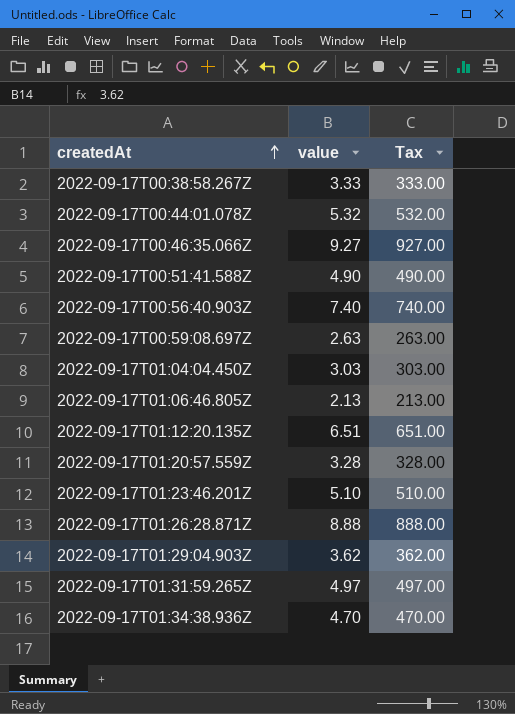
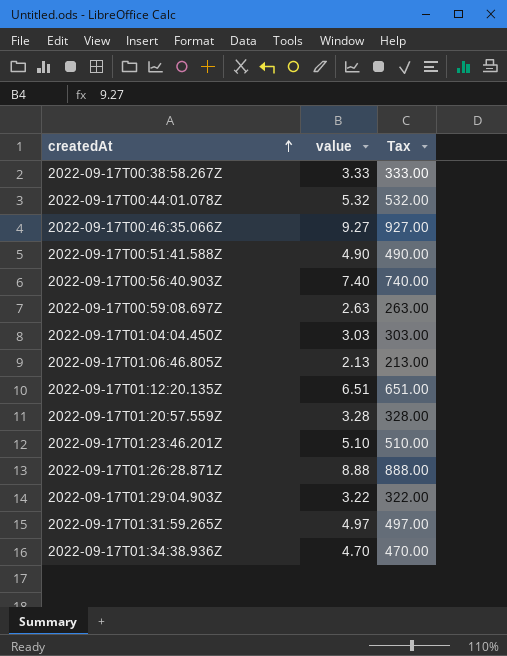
2022-09-17T01:29:04.903Z | value: 3.62 -> 3.22
2022-09-17T01:29:04.903Z | Tax: 362.00 -> 322.00

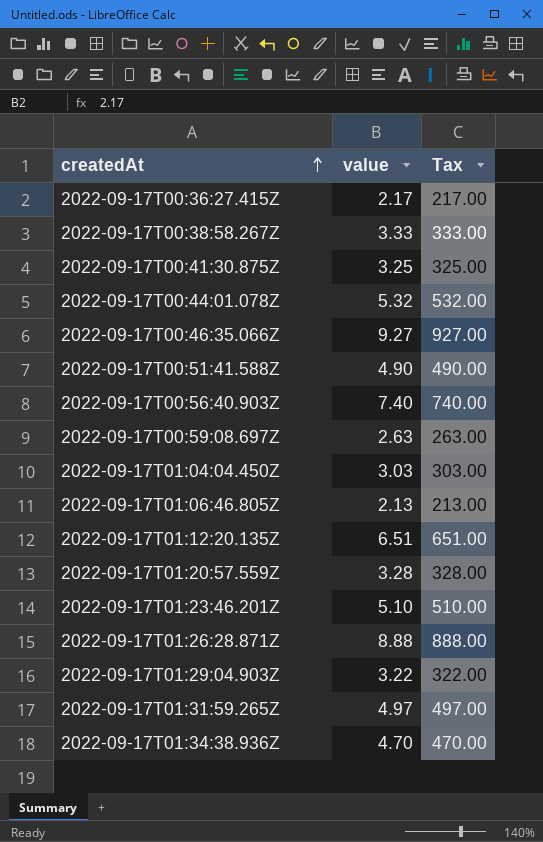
row 2022-09-17T00:36:27.415Z: none -> 2.17 | 217.00
row 2022-09-17T00:41:30.875Z: none -> 3.25 | 325.00

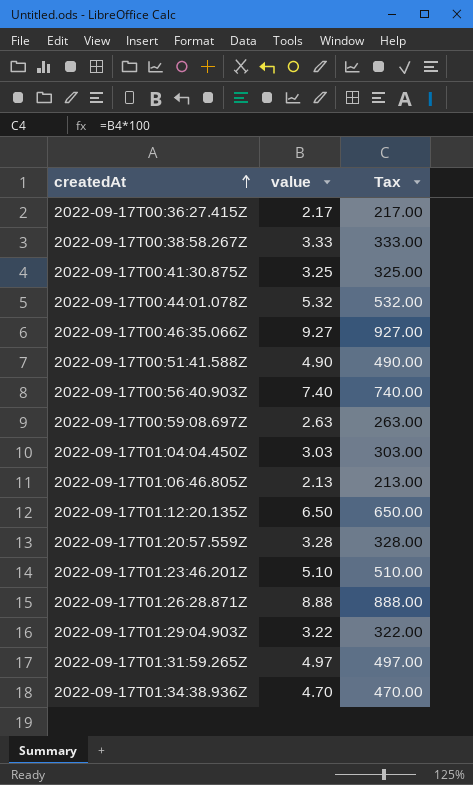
2022-09-17T01:12:20.135Z | value: 6.51 -> 6.50
2022-09-17T01:12:20.135Z | Tax: 651.00 -> 650.00

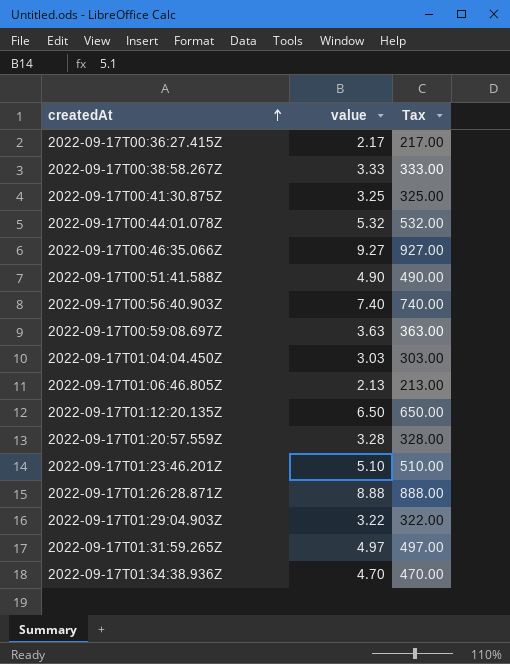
2022-09-17T00:59:08.697Z | value: 2.63 -> 3.63
2022-09-17T00:59:08.697Z | Tax: 263.00 -> 363.00

